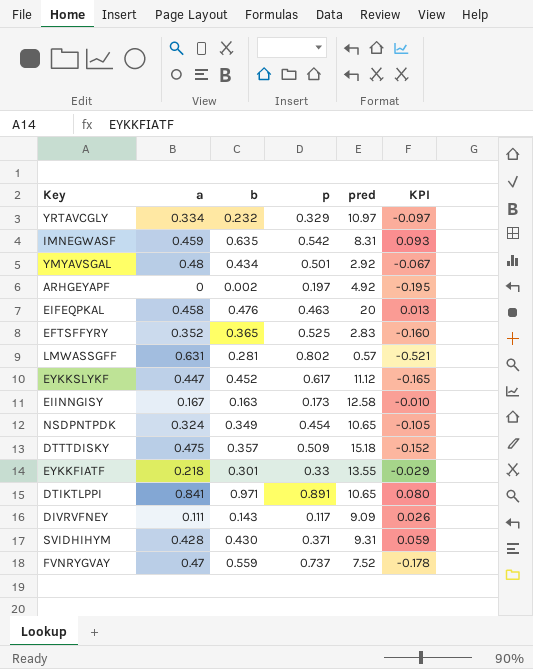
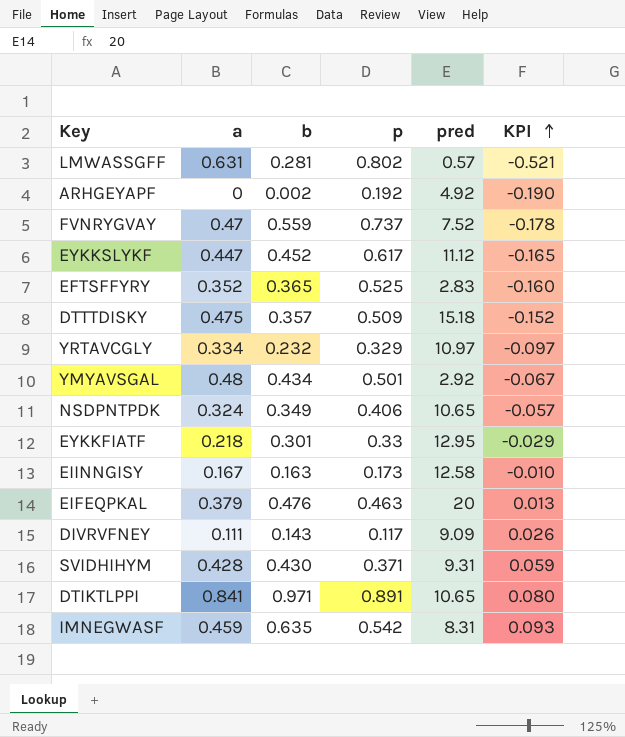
row order: none -> KPI ascending
ARHGEYAPF | p: 0.197 -> 0.192
ARHGEYAPF | KPI: -0.195 -> -0.190
NSDPNTPDK | p: 0.454 -> 0.406
NSDPNTPDK | KPI: -0.105 -> -0.057
EYKKFIATF | pred: 13.55 -> 12.95
EIFEQPKAL | a: 0.458 -> 0.379

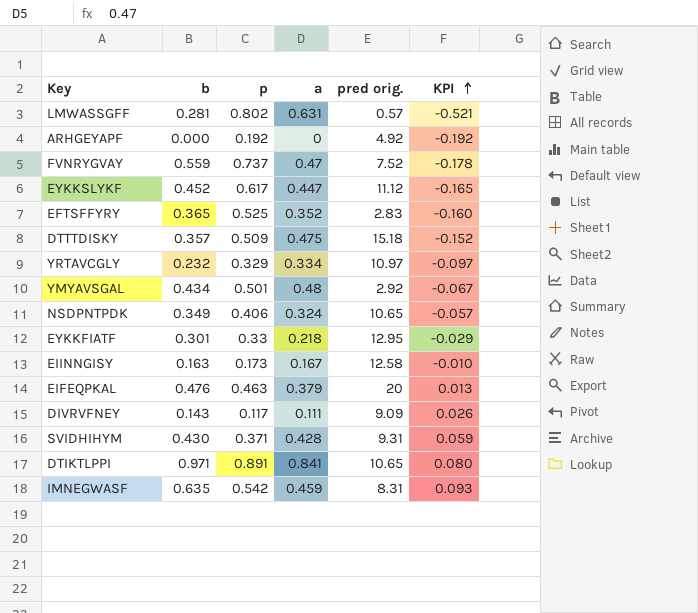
column a | position: 2 -> 4
column name: pred -> pred orig.
ARHGEYAPF | b: 0.002 -> 0.000
ARHGEYAPF | KPI: -0.190 -> -0.192

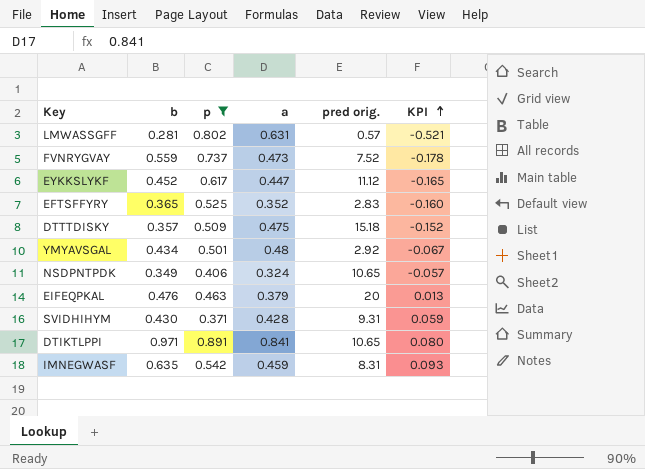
filter: none -> p >= 0.371
FVNRYGVAY | a: 0.47 -> 0.473

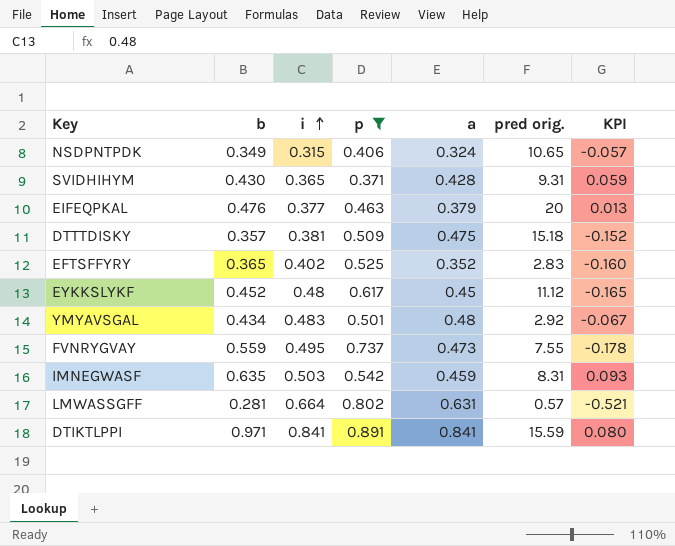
row order: KPI ascending -> i ascending
column i | position: none -> 3
EYKKSLYKF | a: 0.447 -> 0.45
FVNRYGVAY | pred orig.: 7.52 -> 7.55
DTIKTLPPI | pred orig.: 10.65 -> 15.59

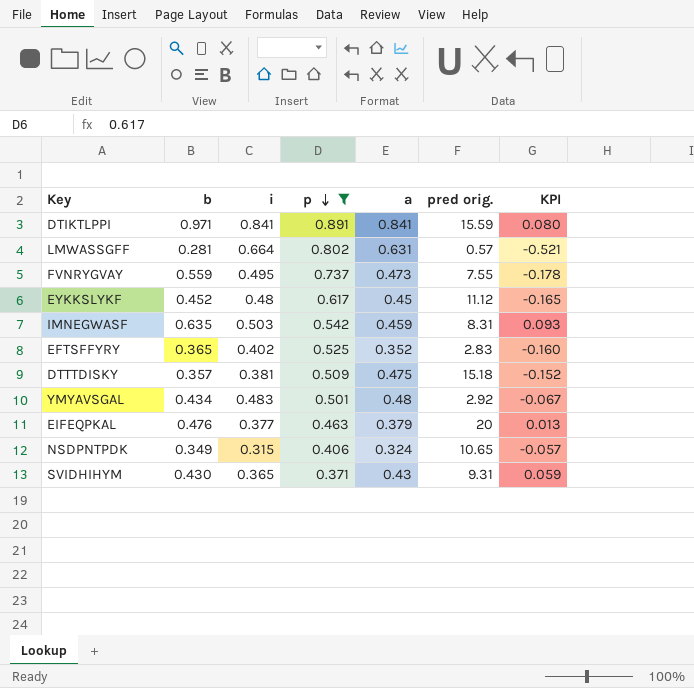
row order: i ascending -> p descending
SVIDHIHYM | a: 0.428 -> 0.43

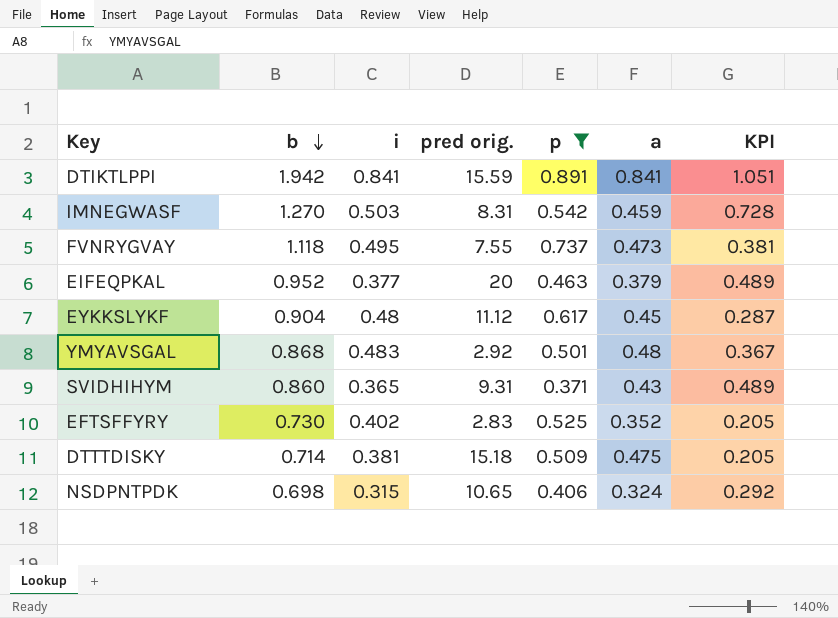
row order: p descending -> b descending
column pred orig. | position: 6 -> 4
row LMWASSGFF: 0.281 | 0.664 | 0.802 | 0.631 | 0.57 | -0.521 -> none
DTIKTLPPI | b: 0.971 -> 1.942
DTIKTLPPI | KPI: 0.080 -> 1.051
IMNEGWASF | b: 0.635 -> 1.270
IMNEGWASF | KPI: 0.093 -> 0.728
FVNRYGVAY | b: 0.559 -> 1.118
FVNRYGVAY | KPI: -0.178 -> 0.381
EIFEQPKAL | b: 0.476 -> 0.952
EIFEQPKAL | KPI: 0.013 -> 0.489
EYKKSLYKF | b: 0.452 -> 0.904
EYKKSLYKF | KPI: -0.165 -> 0.287
YMYAVSGAL | b: 0.434 -> 0.868
YMYAVSGAL | KPI: -0.067 -> 0.367
SVIDHIHYM | b: 0.430 -> 0.860
SVIDHIHYM | KPI: 0.059 -> 0.489
EFTSFFYRY | b: 0.365 -> 0.730
EFTSFFYRY | KPI: -0.160 -> 0.205
DTTTDISKY | b: 0.357 -> 0.714
DTTTDISKY | KPI: -0.152 -> 0.205
NSDPNTPDK | b: 0.349 -> 0.698
NSDPNTPDK | KPI: -0.057 -> 0.292

